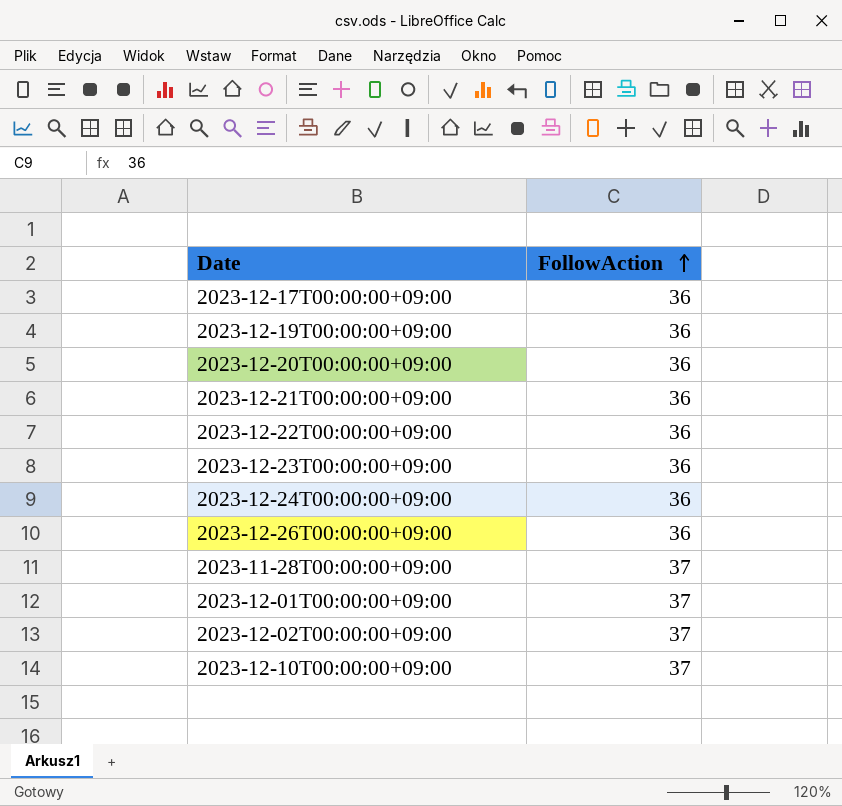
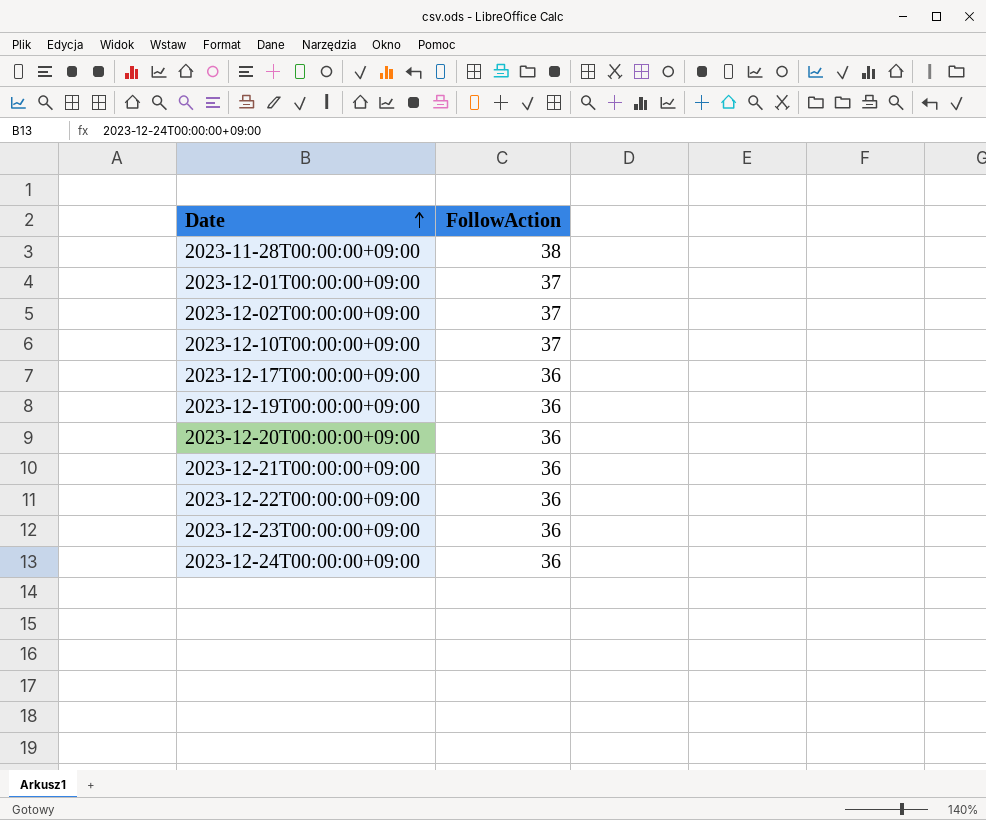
row order: FollowAction ascending -> Date ascending
row 2023-12-26T00:00:00+09:00: 36 -> none
2023-11-28T00:00:00+09:00 | FollowAction: 37 -> 38

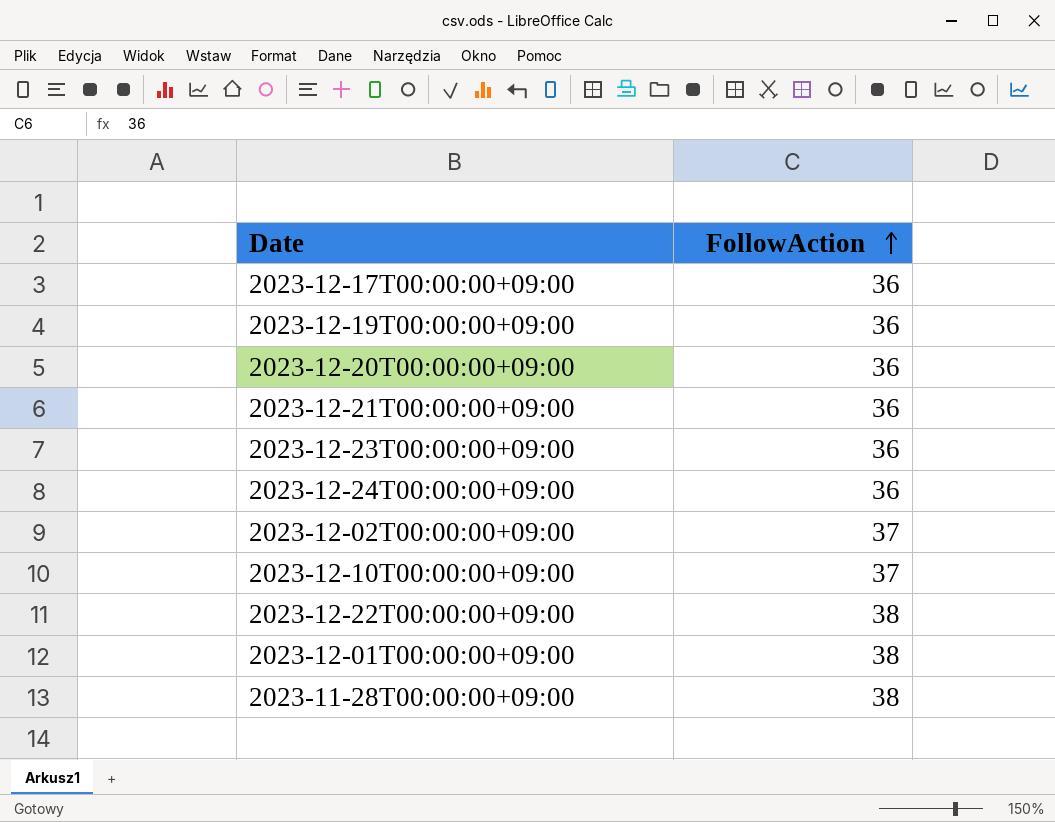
row order: Date ascending -> FollowAction ascending
2023-12-22T00:00:00+09:00 | FollowAction: 36 -> 38
2023-12-01T00:00:00+09:00 | FollowAction: 37 -> 38

